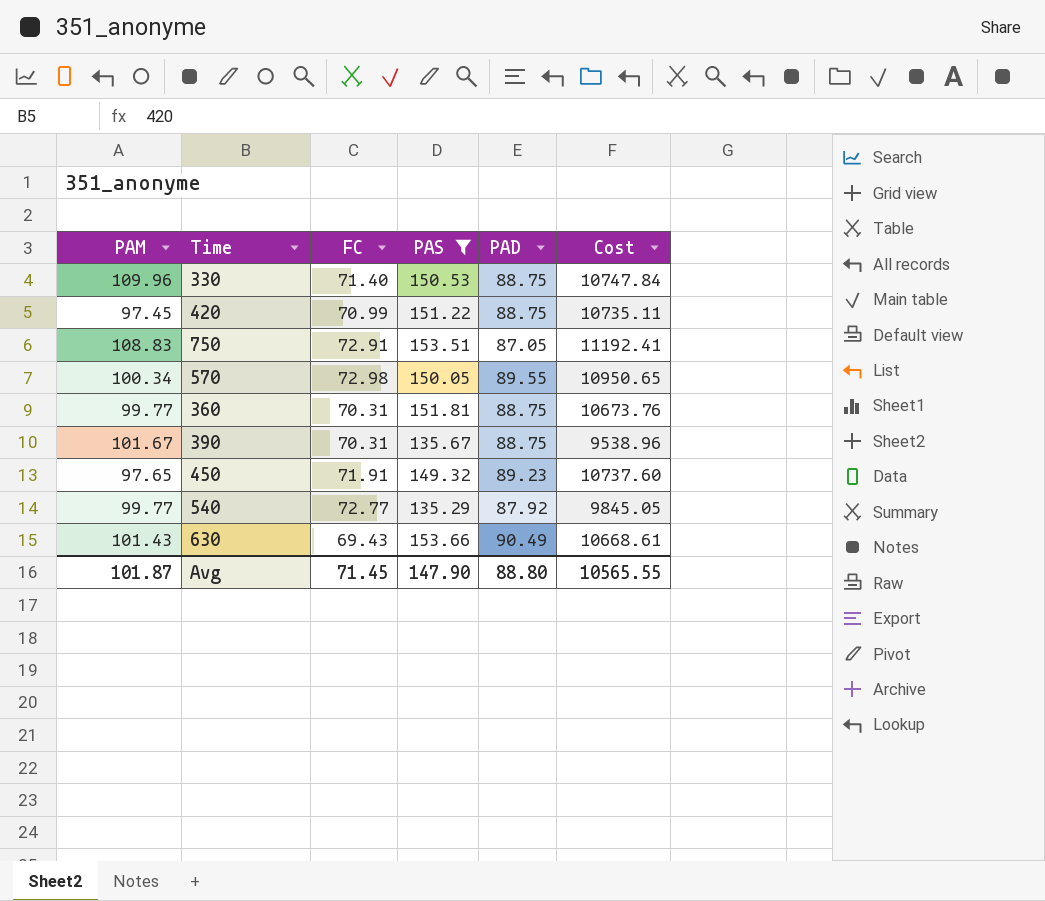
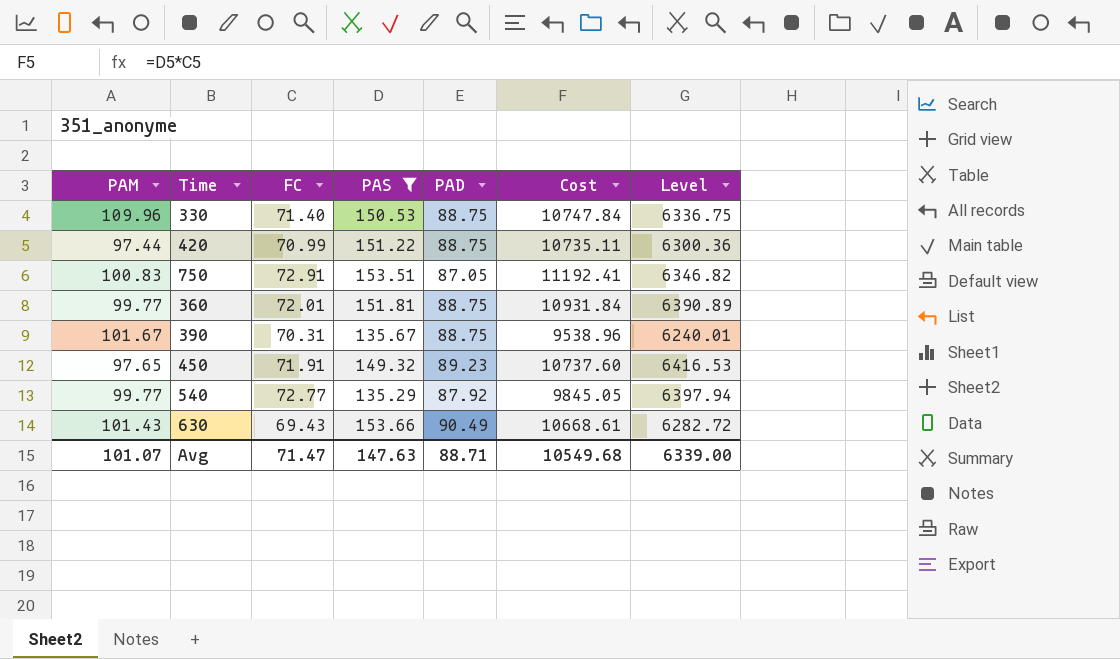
column Level | formula: none -> [FC] * [PAD]
row 570: 100.34 | 72.98 | 150.05 | 89.55 | 10950.65 -> none
420 | PAM: 97.45 -> 97.44
750 | PAM: 108.83 -> 100.83
360 | FC: 70.31 -> 72.01
360 | Cost: 10673.76 -> 10931.84
Avg | PAM: 101.87 -> 101.07
Avg | FC: 71.45 -> 71.47
Avg | PAS: 147.90 -> 147.63
Avg | PAD: 88.80 -> 88.71
Avg | Cost: 10565.55 -> 10549.68

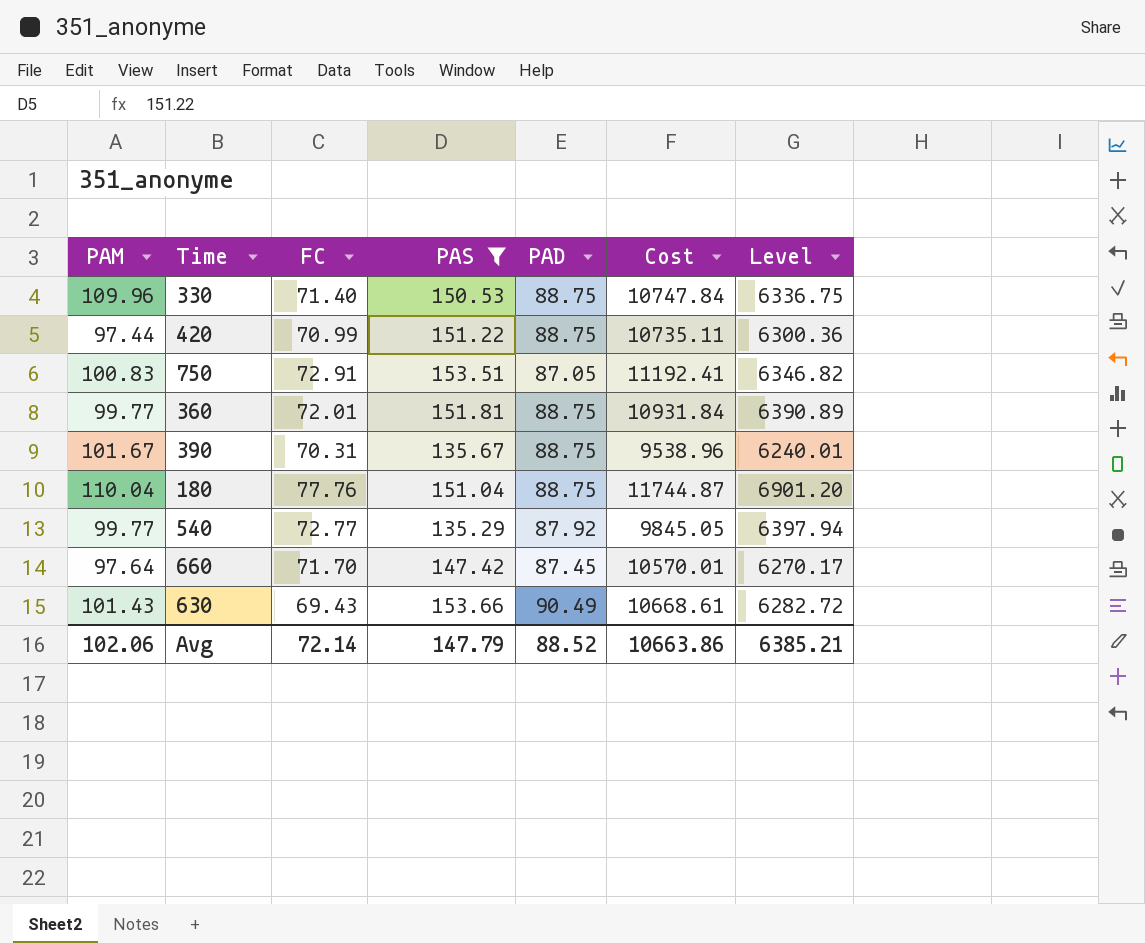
row 450: 97.65 | 71.91 | 149.32 | 89.23 | 10737.60 | 6416.53 -> none
row 180: none -> 110.04 | 77.76 | 151.04 | 88.75 | 11744.87 | 6901.20
row 660: none -> 97.64 | 71.70 | 147.42 | 87.45 | 10570.01 | 6270.17
Avg | PAM: 101.07 -> 102.06
Avg | FC: 71.47 -> 72.14
Avg | PAS: 147.63 -> 147.79
Avg | PAD: 88.71 -> 88.52
Avg | Cost: 10549.68 -> 10663.86
Avg | Level: 6339.00 -> 6385.21

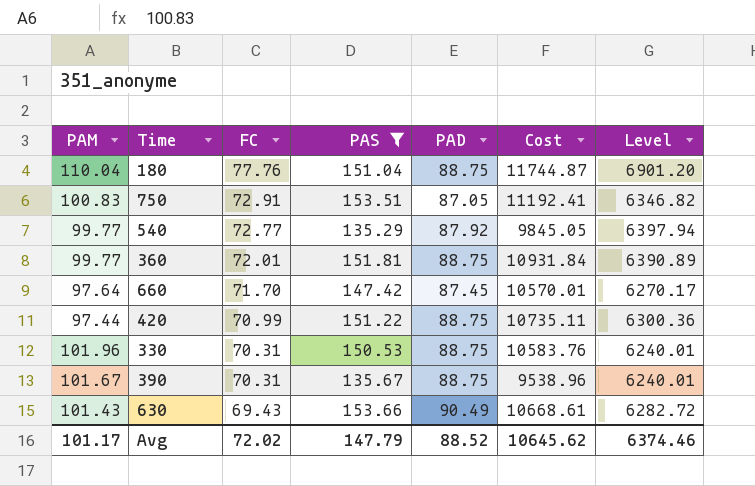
row order: none -> FC descending
330 | PAM: 109.96 -> 101.96
330 | FC: 71.40 -> 70.31
330 | Cost: 10747.84 -> 10583.76
330 | Level: 6336.75 -> 6240.01
Avg | PAM: 102.06 -> 101.17
Avg | FC: 72.14 -> 72.02
Avg | Cost: 10663.86 -> 10645.62
Avg | Level: 6385.21 -> 6374.46

